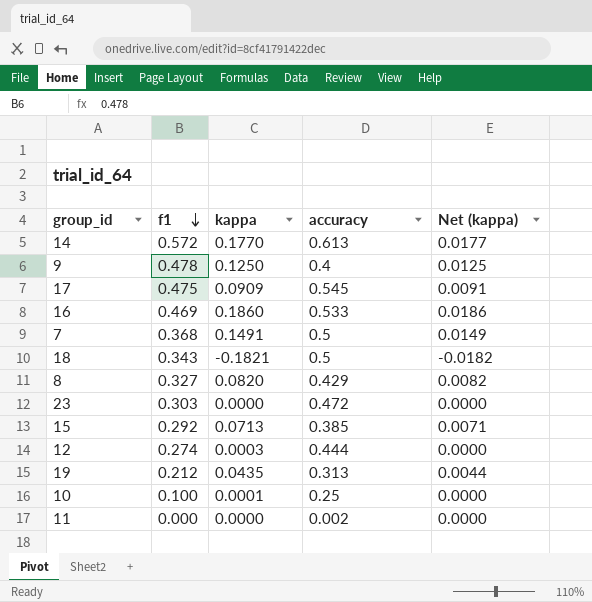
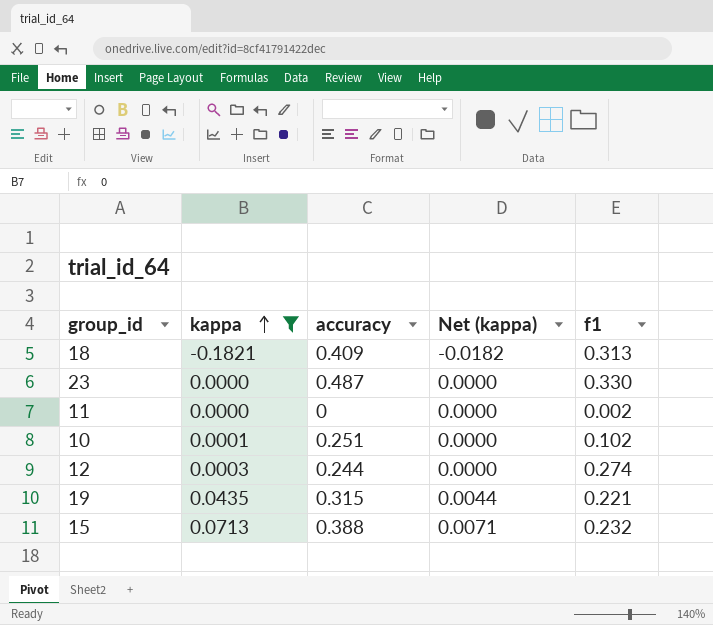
filter: none -> kappa <= 0.0713
row order: f1 descending -> kappa ascending
column f1 | position: 2 -> 5
18 | accuracy: 0.5 -> 0.409
18 | f1: 0.343 -> 0.313
23 | accuracy: 0.472 -> 0.487
23 | f1: 0.303 -> 0.330
11 | accuracy: 0.002 -> 0
11 | f1: 0.000 -> 0.002
10 | accuracy: 0.25 -> 0.251
10 | f1: 0.100 -> 0.102
12 | accuracy: 0.444 -> 0.244
19 | accuracy: 0.313 -> 0.315
19 | f1: 0.212 -> 0.221
15 | accuracy: 0.385 -> 0.388
15 | f1: 0.292 -> 0.232

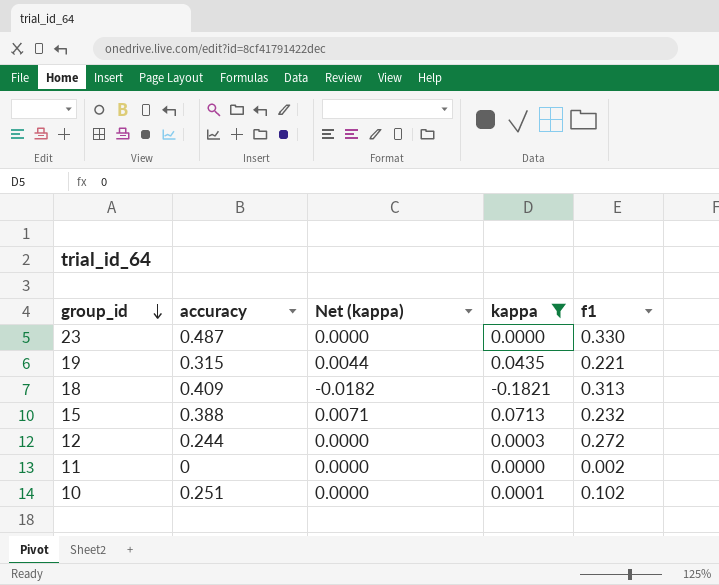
row order: kappa ascending -> group_id descending
column kappa | position: 2 -> 4
12 | f1: 0.274 -> 0.272

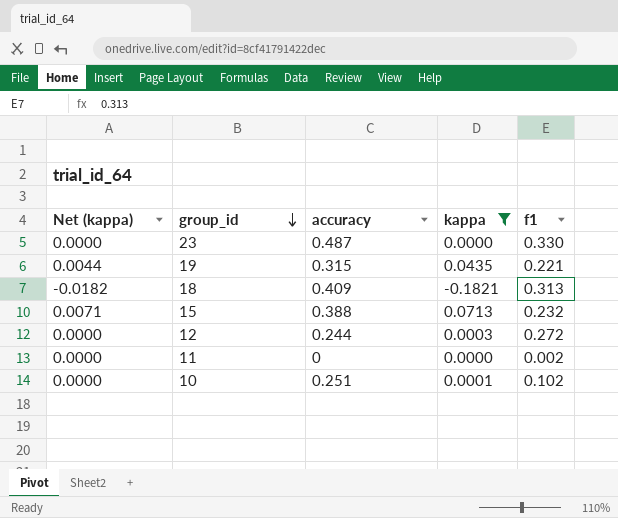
column Net (kappa) | position: 3 -> 1

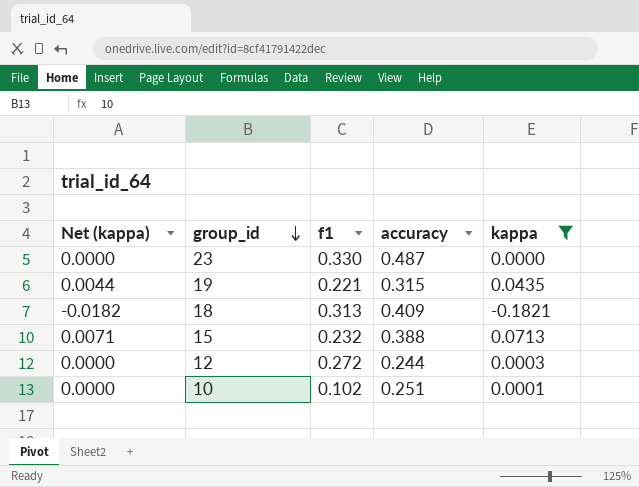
column f1 | position: 5 -> 3
row 11: 0.0000 | 0 | 0.0000 | 0.002 -> none

